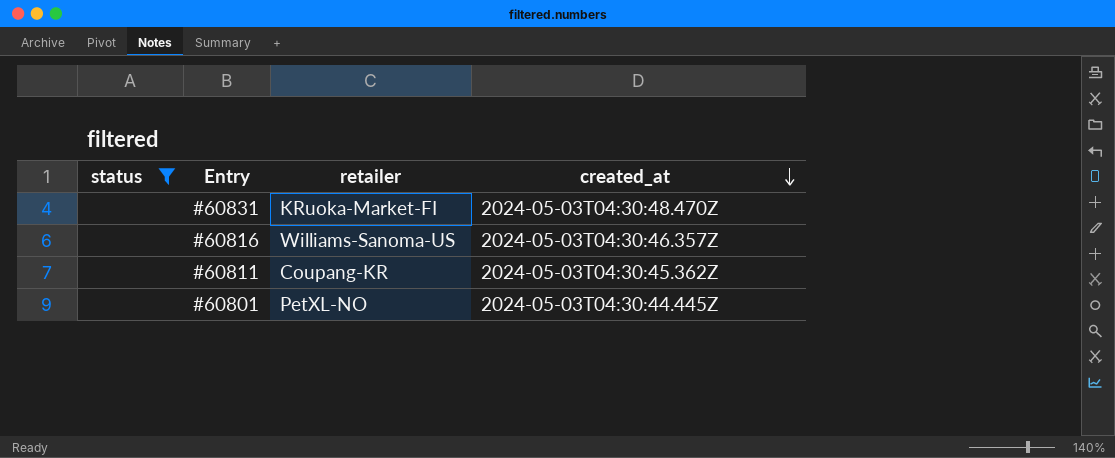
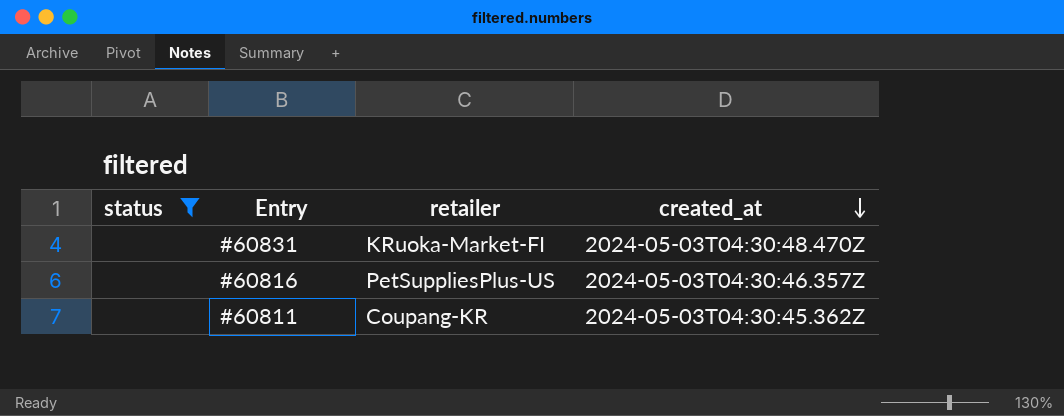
row #60801: none | PetXL-NO | 2024-05-03T04:30:44.445Z -> none
#60816 | retailer: Williams-Sanoma-US -> PetSuppliesPlus-US

